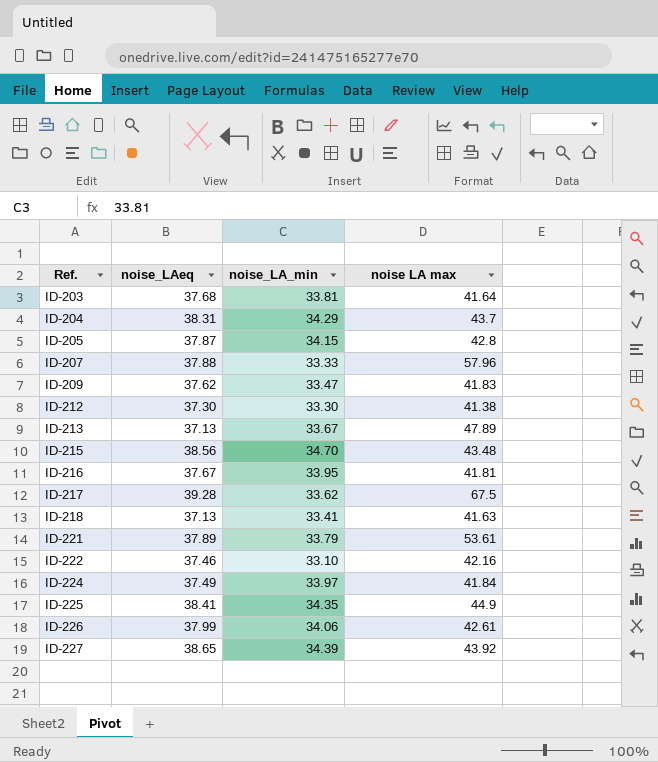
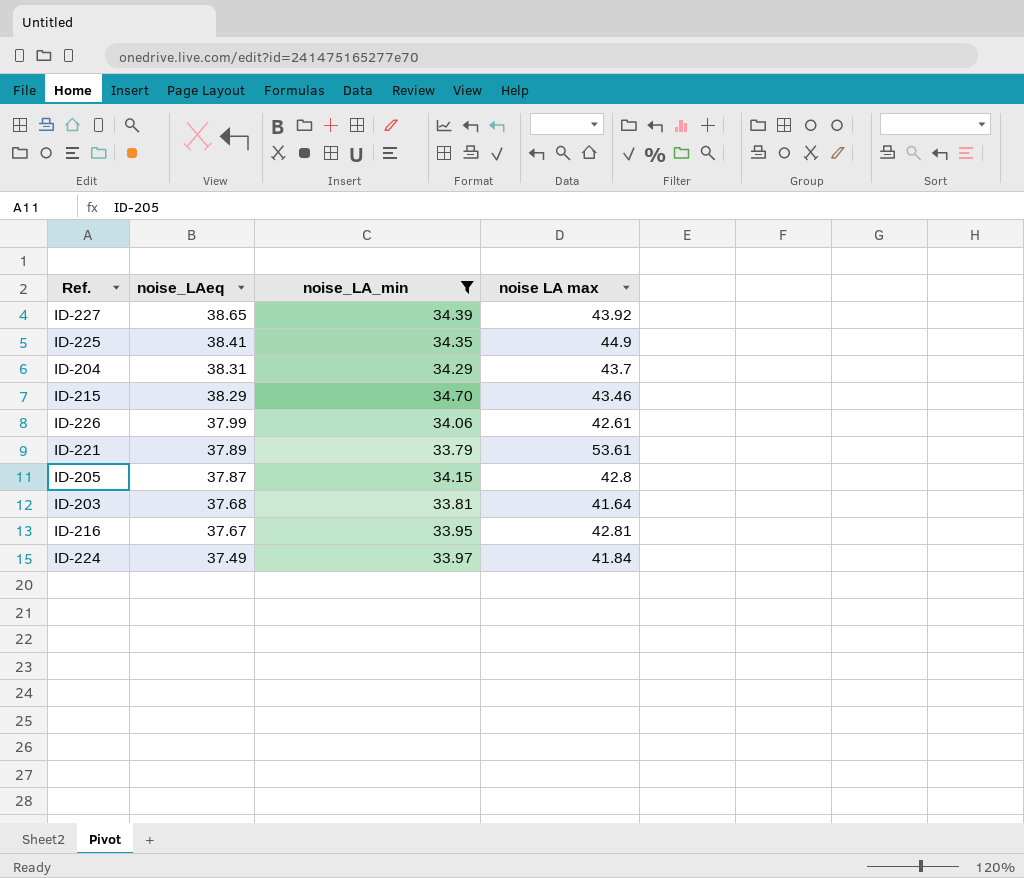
filter: none -> noise_LA_min >= 33.79
row order: Ref. ascending -> noise_LAeq descending
ID-215 | noise_LAeq: 38.56 -> 38.29
ID-215 | noise LA max: 43.48 -> 43.46
ID-216 | noise LA max: 41.81 -> 42.81

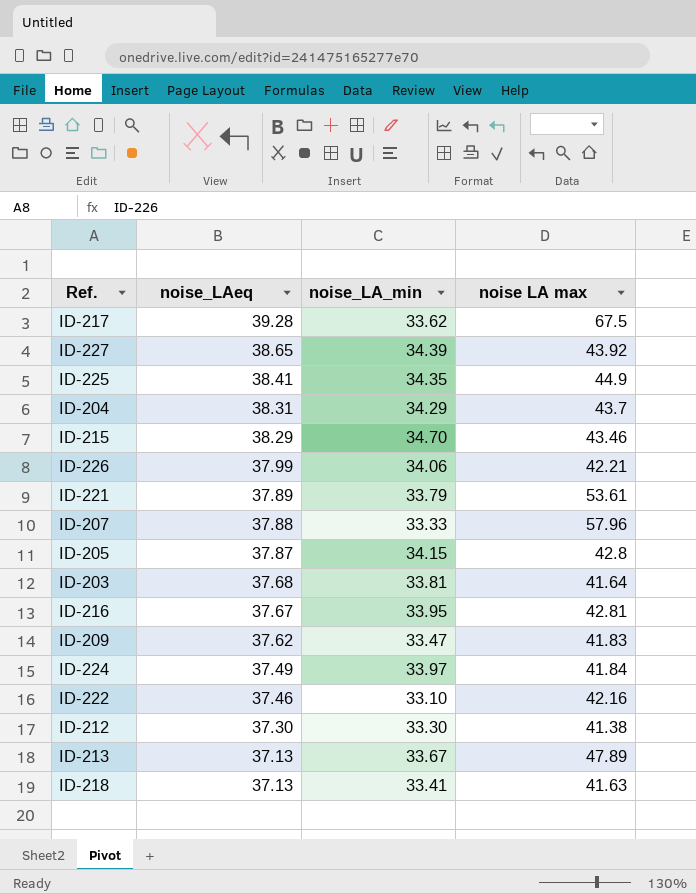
filter: noise_LA_min >= 33.79 -> none
ID-226 | noise LA max: 42.61 -> 42.21

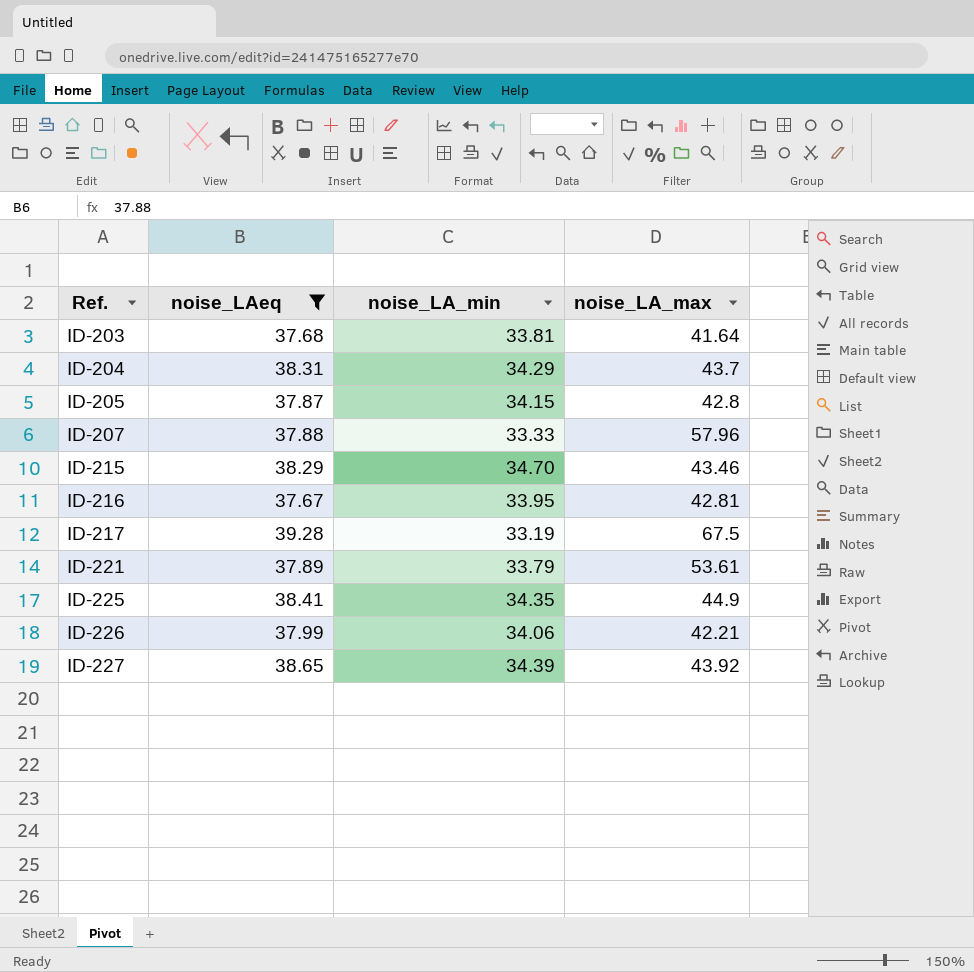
filter: none -> noise_LAeq >= 37.67
row order: noise_LAeq descending -> Ref. ascending
column name: noise LA max -> noise_LA_max
ID-217 | noise_LA_min: 33.62 -> 33.19

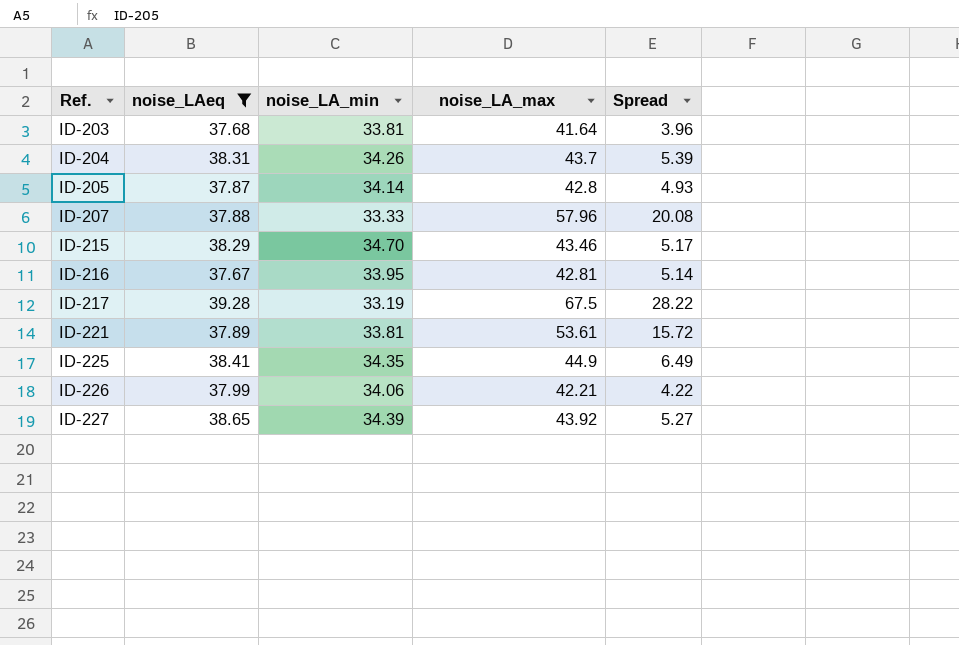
column Spread | formula: none -> [noise_LA_max] - [noise_LAeq]
ID-204 | noise_LA_min: 34.29 -> 34.26
ID-205 | noise_LA_min: 34.15 -> 34.14
ID-221 | noise_LA_min: 33.79 -> 33.81

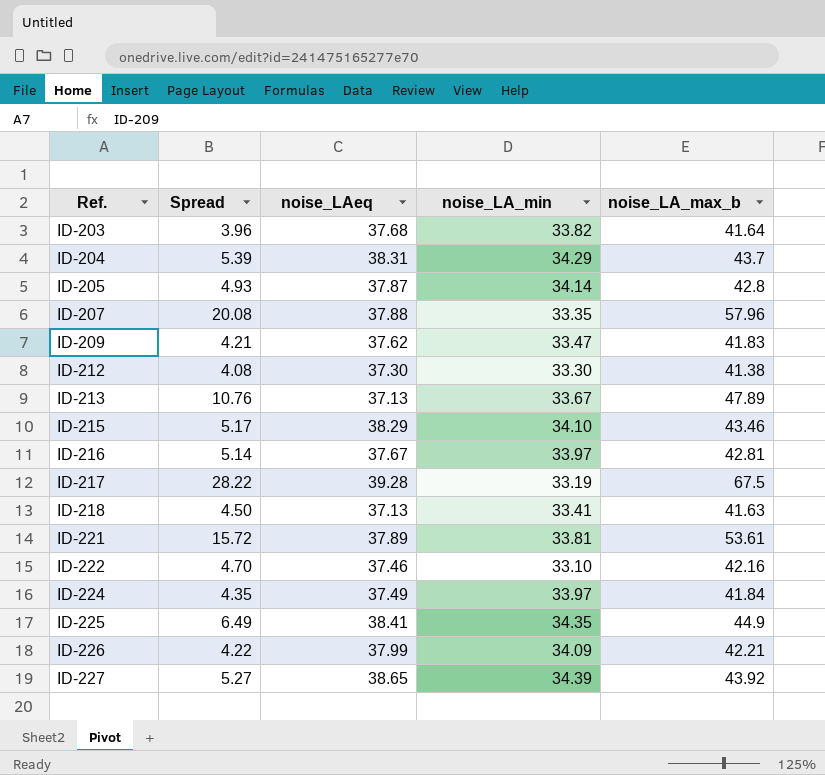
filter: noise_LAeq >= 37.67 -> none
column Spread | position: 5 -> 2
column name: noise_LA_max -> noise_LA_max_b
ID-203 | noise_LA_min: 33.81 -> 33.82
ID-204 | noise_LA_min: 34.26 -> 34.29
ID-207 | noise_LA_min: 33.33 -> 33.35
ID-215 | noise_LA_min: 34.70 -> 34.10
ID-216 | noise_LA_min: 33.95 -> 33.97
ID-226 | noise_LA_min: 34.06 -> 34.09

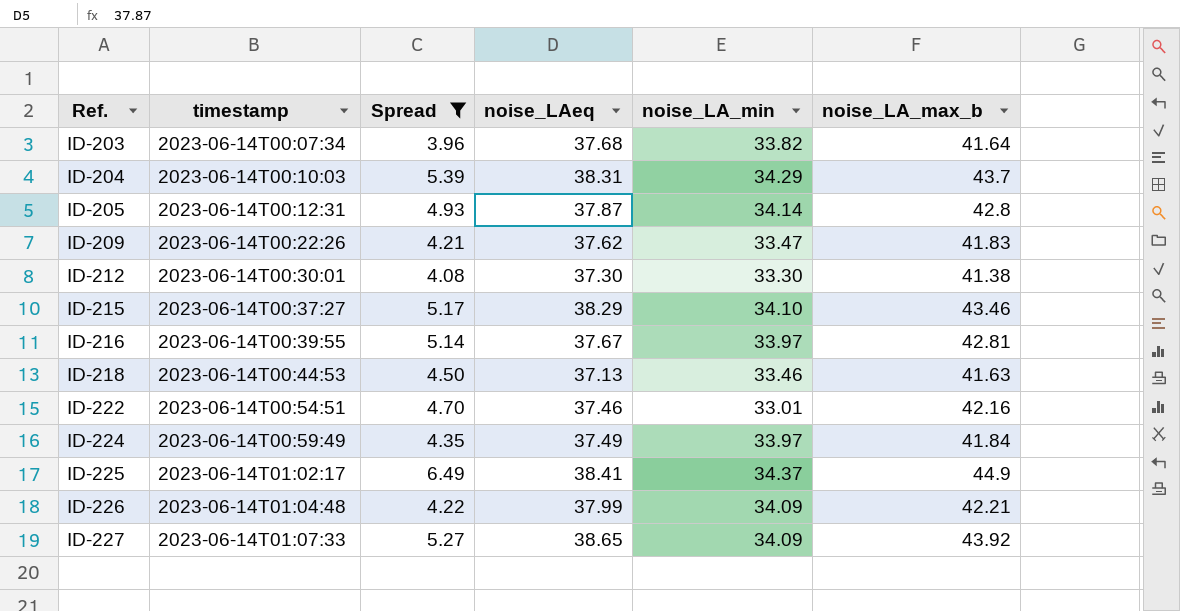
filter: none -> Spread <= 6.49
column timestamp | position: none -> 2
ID-218 | noise_LA_min: 33.41 -> 33.46
ID-222 | noise_LA_min: 33.10 -> 33.01
ID-225 | noise_LA_min: 34.35 -> 34.37
ID-227 | noise_LA_min: 34.39 -> 34.09

